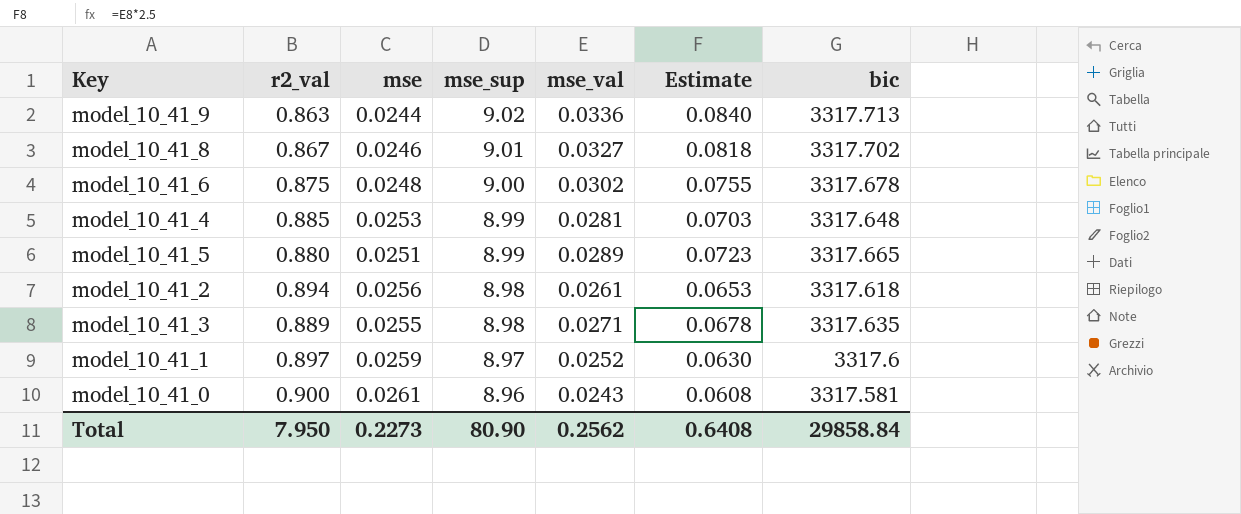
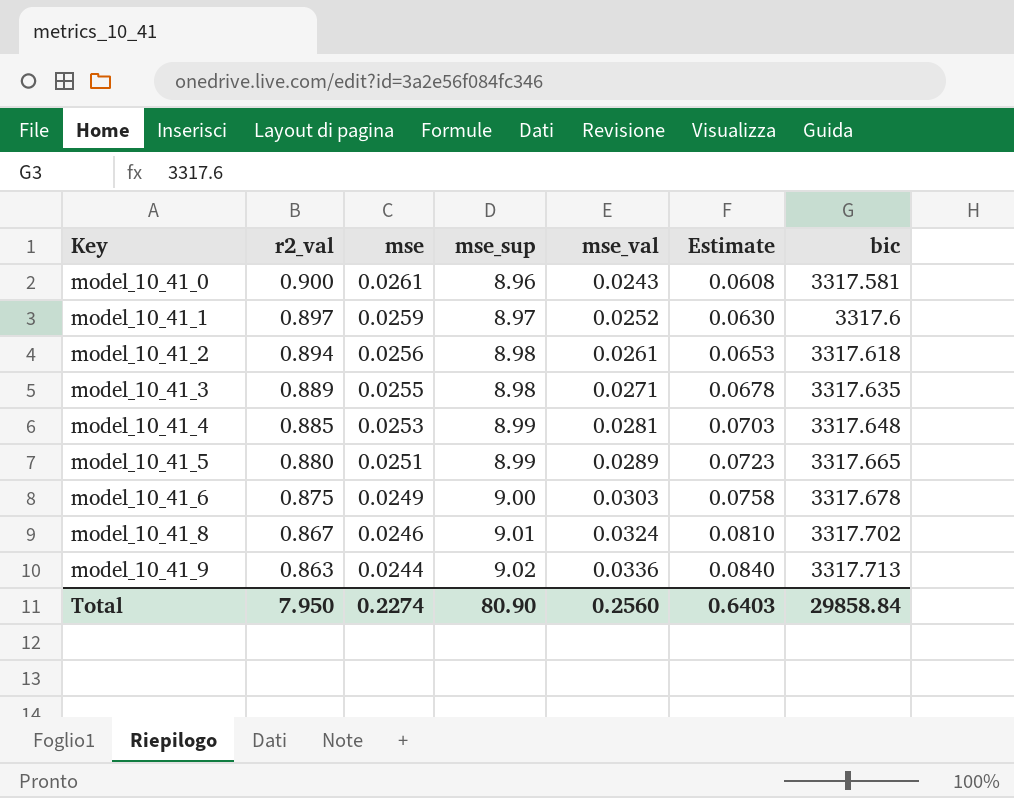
row order: mse_sup descending -> Key ascending
model_10_41_6 | mse: 0.0248 -> 0.0249
model_10_41_6 | mse_val: 0.0302 -> 0.0303
model_10_41_6 | Estimate: 0.0755 -> 0.0758
model_10_41_8 | mse_val: 0.0327 -> 0.0324
model_10_41_8 | Estimate: 0.0818 -> 0.0810
Total | mse: 0.2273 -> 0.2274
Total | mse_val: 0.2562 -> 0.2560
Total | Estimate: 0.6408 -> 0.6403

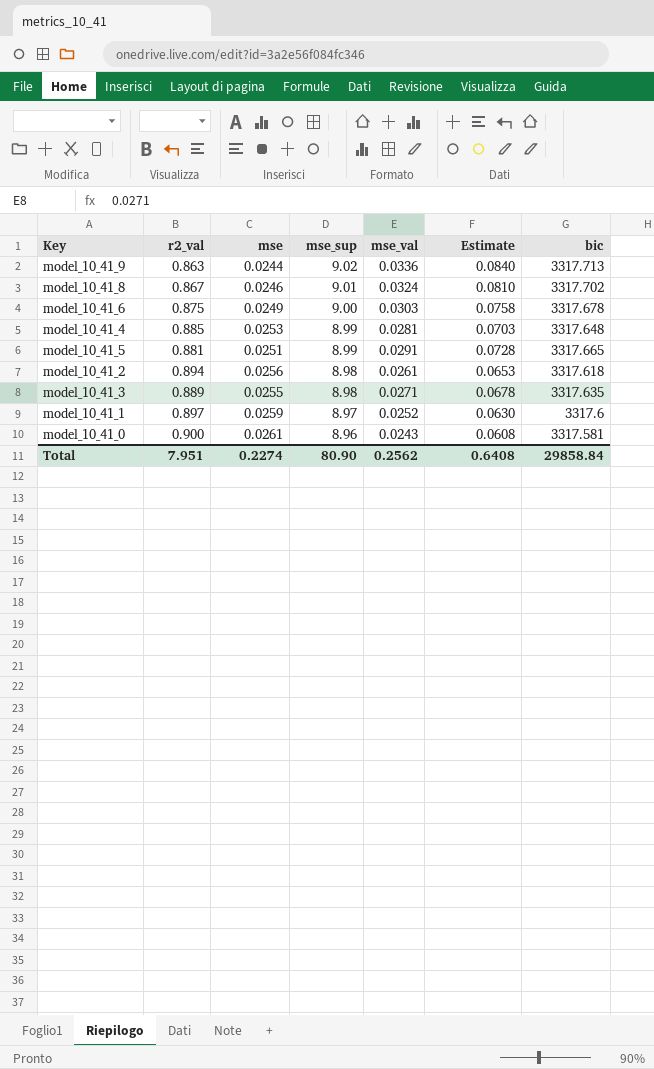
row order: Key ascending -> mse_sup descending
model_10_41_5 | r2_val: 0.880 -> 0.881
model_10_41_5 | mse_val: 0.0289 -> 0.0291
model_10_41_5 | Estimate: 0.0723 -> 0.0728
Total | r2_val: 7.950 -> 7.951
Total | mse_val: 0.2560 -> 0.2562
Total | Estimate: 0.6403 -> 0.6408

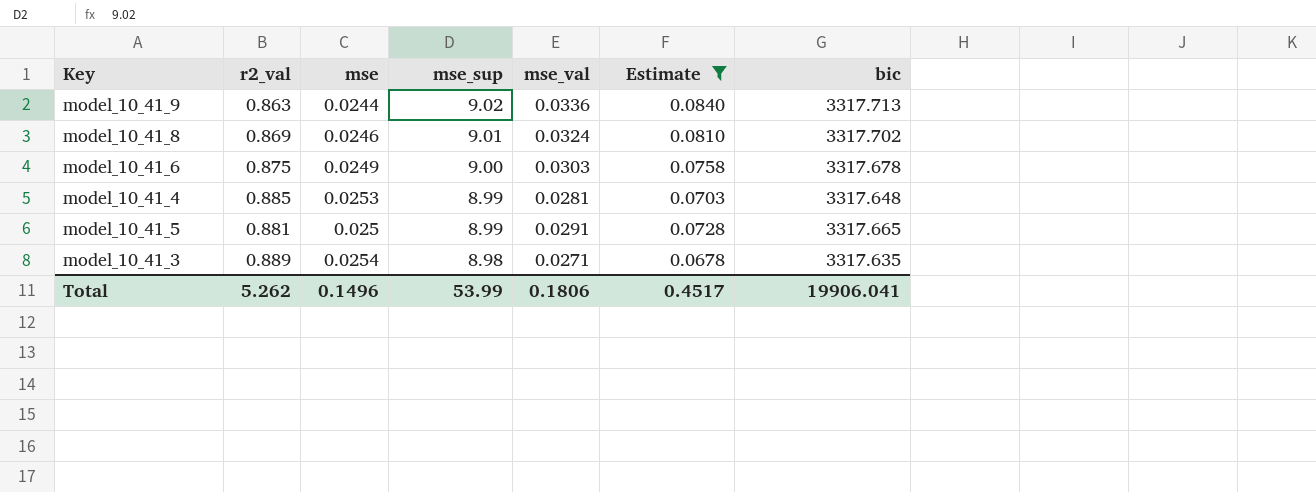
filter: none -> Estimate >= 0.0678
model_10_41_8 | r2_val: 0.867 -> 0.869
model_10_41_5 | mse: 0.0251 -> 0.025
model_10_41_3 | mse: 0.0255 -> 0.0254
Total | r2_val: 7.951 -> 5.262
Total | mse: 0.2274 -> 0.1496
Total | mse_sup: 80.90 -> 53.99
Total | mse_val: 0.2562 -> 0.1806
Total | Estimate: 0.6408 -> 0.4517
Total | bic: 29858.84 -> 19906.041

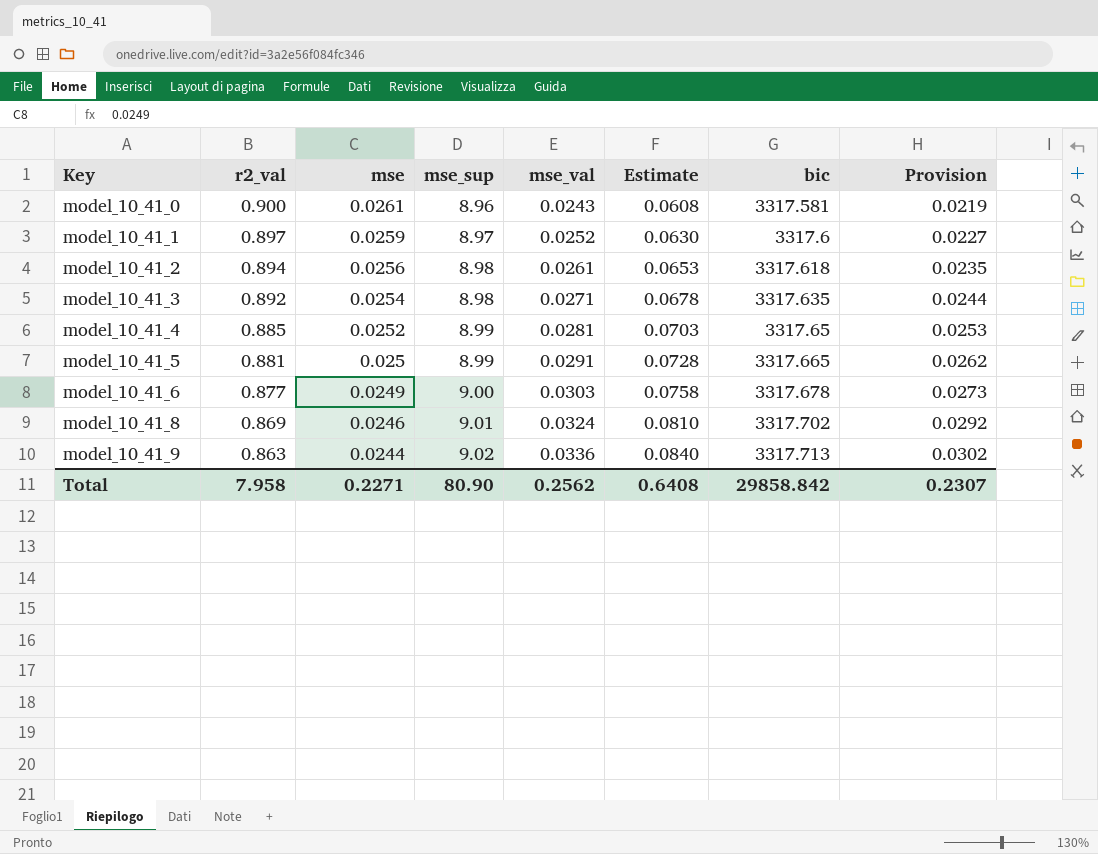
filter: Estimate >= 0.0678 -> none
row order: mse_sup descending -> Key ascending
column Provision | formula: none -> [mse_val] * 0.9
model_10_41_3 | r2_val: 0.889 -> 0.892
model_10_41_4 | mse: 0.0253 -> 0.0252
model_10_41_4 | bic: 3317.648 -> 3317.65
model_10_41_6 | r2_val: 0.875 -> 0.877
Total | r2_val: 5.262 -> 7.958
Total | mse: 0.1496 -> 0.2271
Total | mse_sup: 53.99 -> 80.90
Total | mse_val: 0.1806 -> 0.2562
Total | Estimate: 0.4517 -> 0.6408
Total | bic: 19906.041 -> 29858.842

